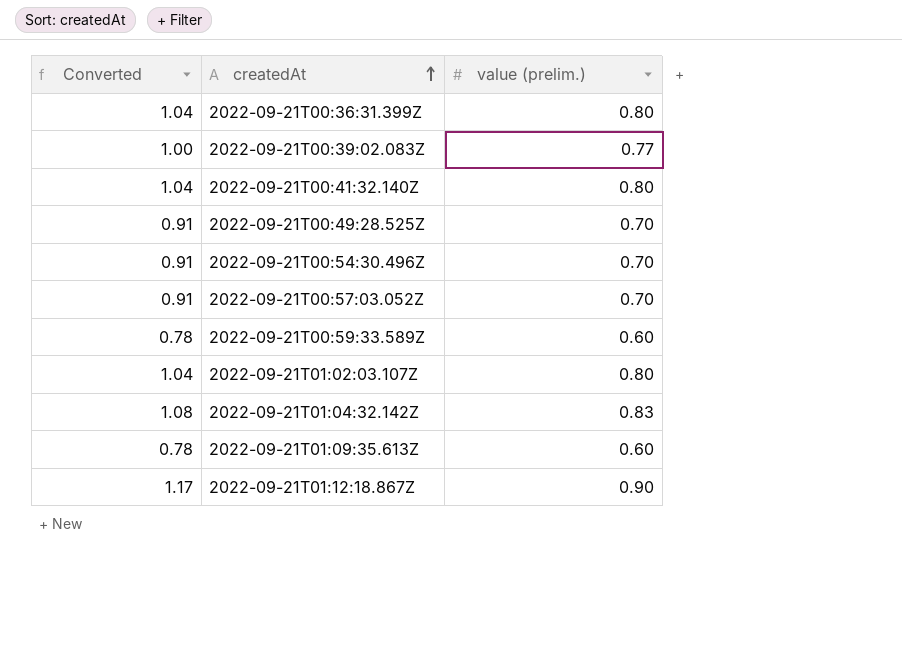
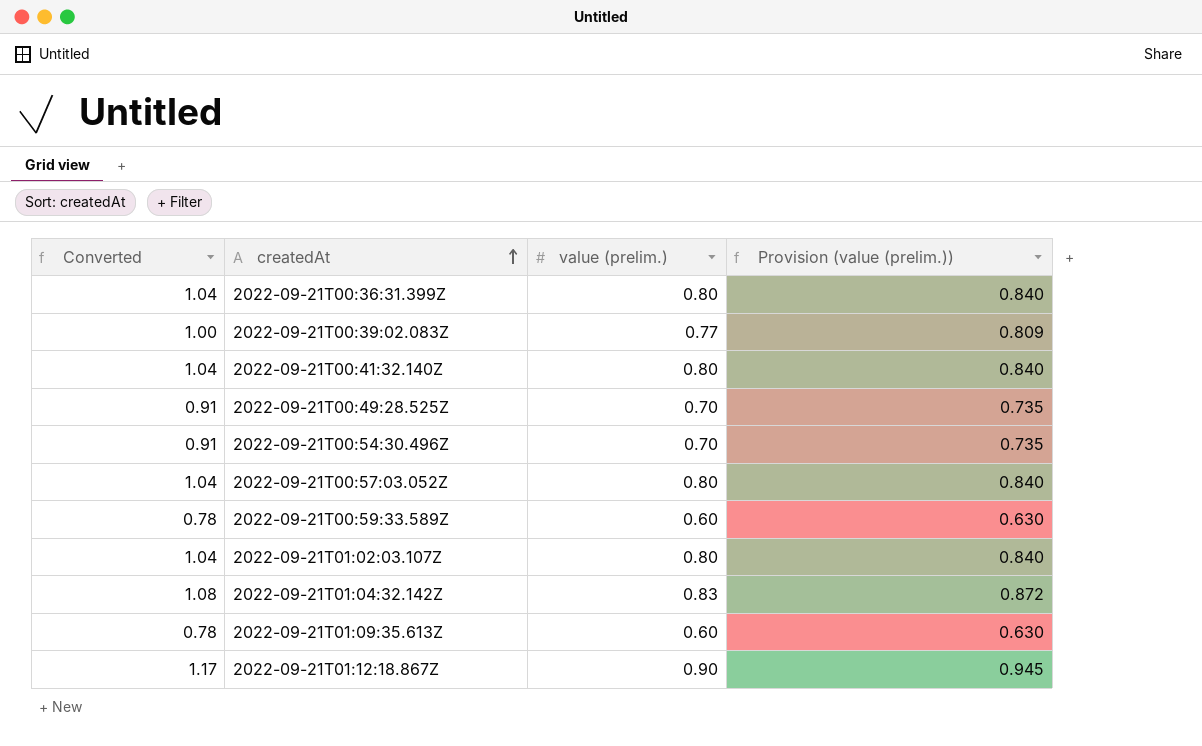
column Provision (value (prelim.)) | formula: none -> [value (prelim.)] * 1.05
2022-09-21T00:57:03.052Z | Converted: 0.91 -> 1.04
2022-09-21T00:57:03.052Z | value (prelim.): 0.70 -> 0.80

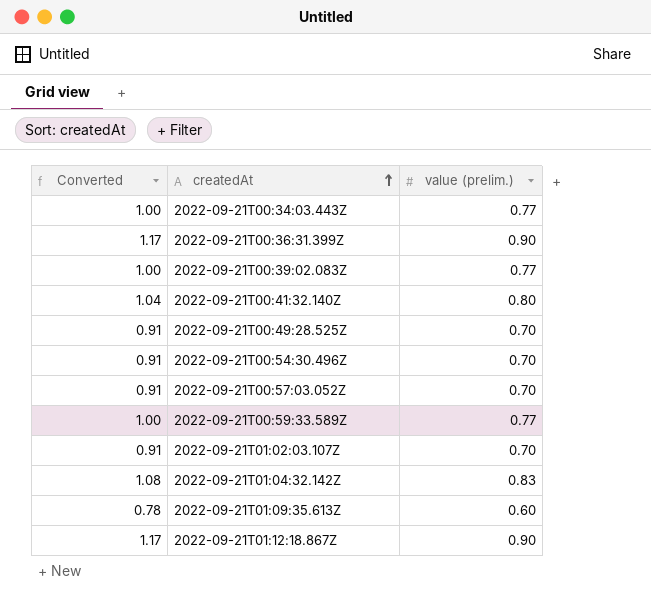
column Provision (value (prelim.)) | formula: [value (prelim.)] * 1.05 -> none
row 2022-09-21T00:34:03.443Z: none -> 1.00 | 0.77
2022-09-21T00:36:31.399Z | Converted: 1.04 -> 1.17
2022-09-21T00:36:31.399Z | value (prelim.): 0.80 -> 0.90
2022-09-21T00:57:03.052Z | Converted: 1.04 -> 0.91
2022-09-21T00:57:03.052Z | value (prelim.): 0.80 -> 0.70
2022-09-21T00:59:33.589Z | Converted: 0.78 -> 1.00
2022-09-21T00:59:33.589Z | value (prelim.): 0.60 -> 0.77
2022-09-21T01:02:03.107Z | Converted: 1.04 -> 0.91
2022-09-21T01:02:03.107Z | value (prelim.): 0.80 -> 0.70

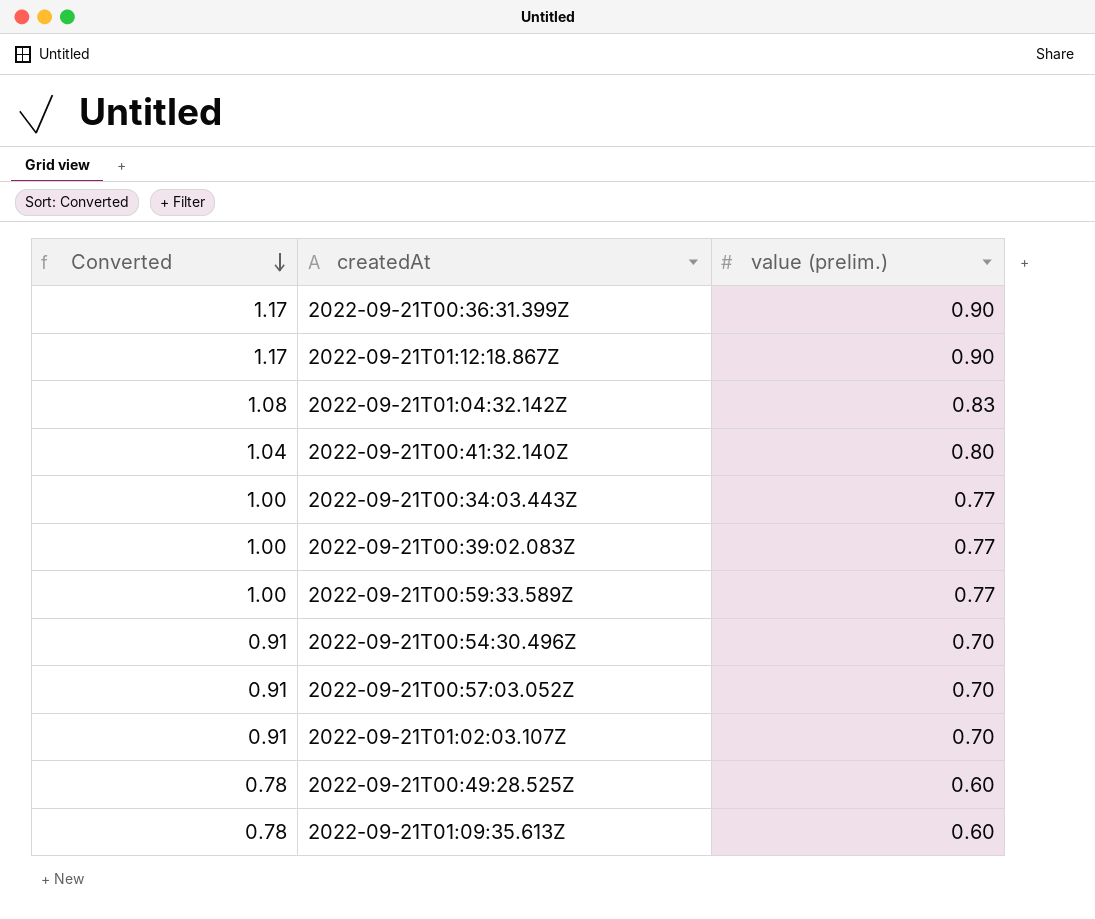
row order: createdAt ascending -> Converted descending
2022-09-21T00:49:28.525Z | Converted: 0.91 -> 0.78
2022-09-21T00:49:28.525Z | value (prelim.): 0.70 -> 0.60

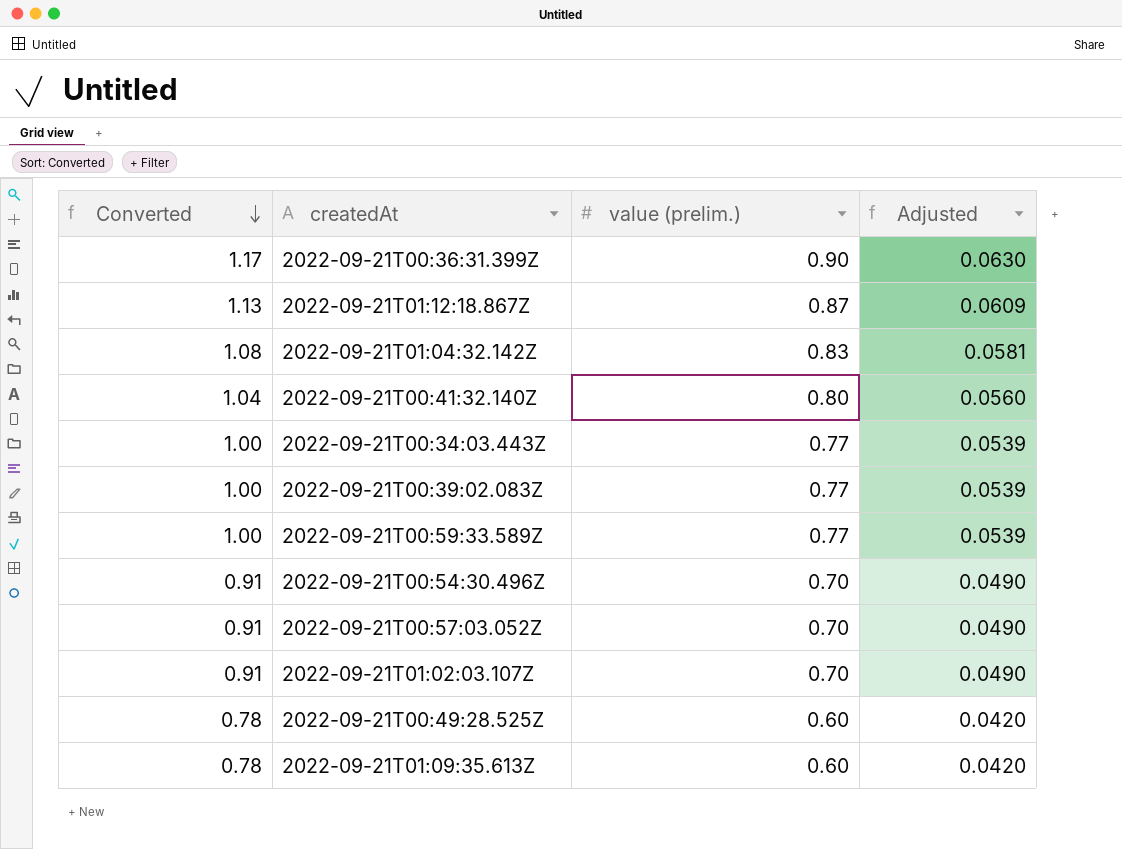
column Adjusted | formula: none -> [value (prelim.)] * 0.07
2022-09-21T01:12:18.867Z | Converted: 1.17 -> 1.13
2022-09-21T01:12:18.867Z | value (prelim.): 0.90 -> 0.87

